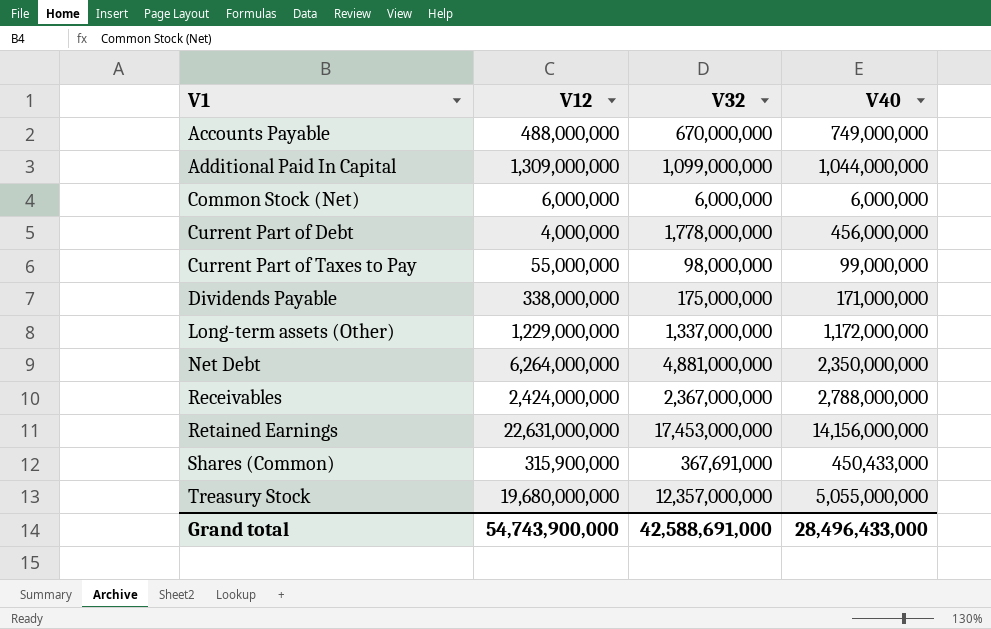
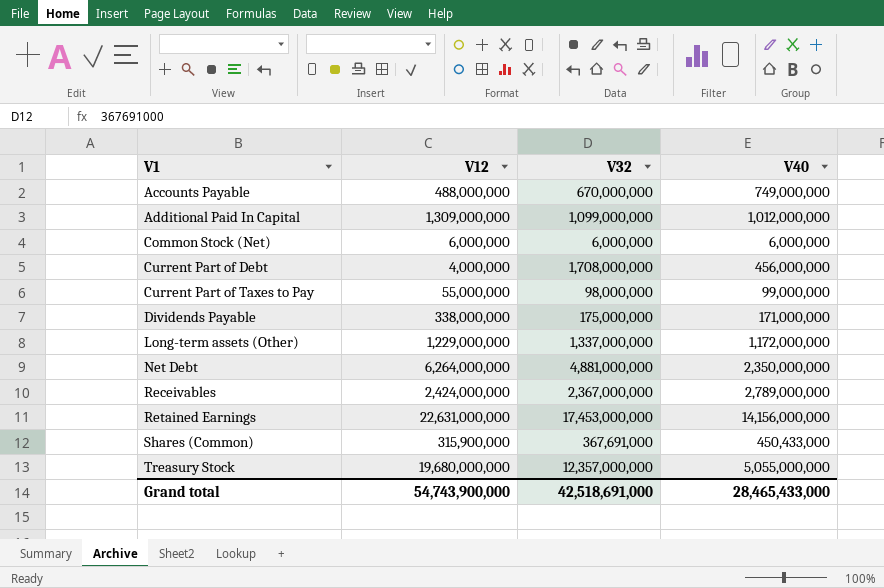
Additional Paid In Capital | V40: 1,044,000,000 -> 1,012,000,000
Current Part of Debt | V32: 1,778,000,000 -> 1,708,000,000
Receivables | V40: 2,788,000,000 -> 2,789,000,000
Grand total | V32: 42,588,691,000 -> 42,518,691,000
Grand total | V40: 28,496,433,000 -> 28,465,433,000

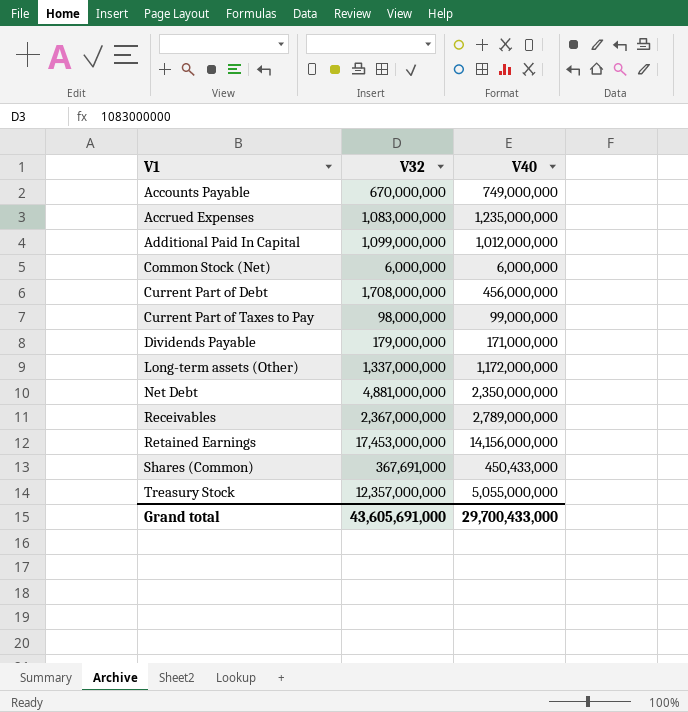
column V12 | position: 2 -> none
row Accrued Expenses: none -> 1,083,000,000 | 1,235,000,000
Dividends Payable | V32: 175,000,000 -> 179,000,000
Grand total | V32: 42,518,691,000 -> 43,605,691,000
Grand total | V40: 28,465,433,000 -> 29,700,433,000

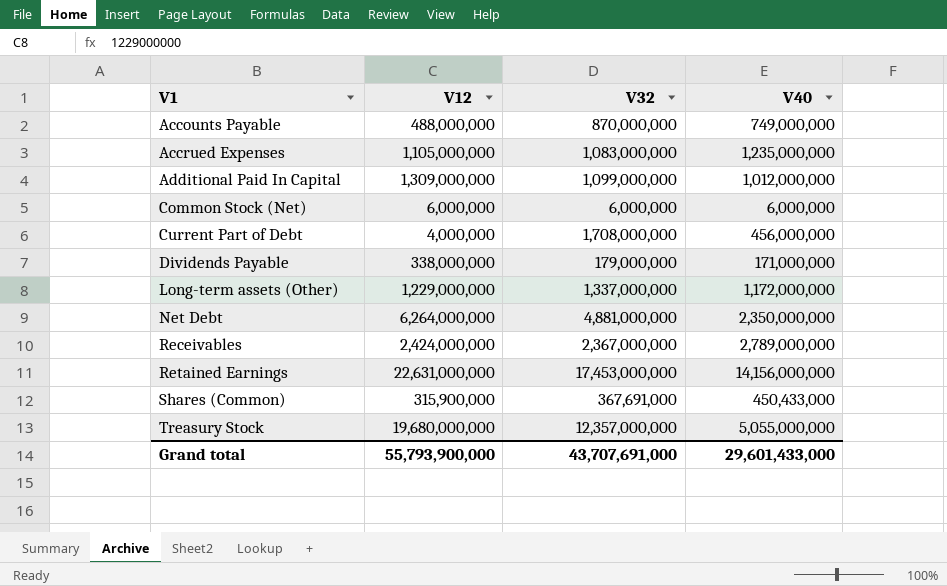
column V12 | position: none -> 2
row Current Part of Taxes to Pay: 98,000,000 | 99,000,000 -> none
Accounts Payable | V32: 670,000,000 -> 870,000,000
Grand total | V32: 43,605,691,000 -> 43,707,691,000
Grand total | V40: 29,700,433,000 -> 29,601,433,000

